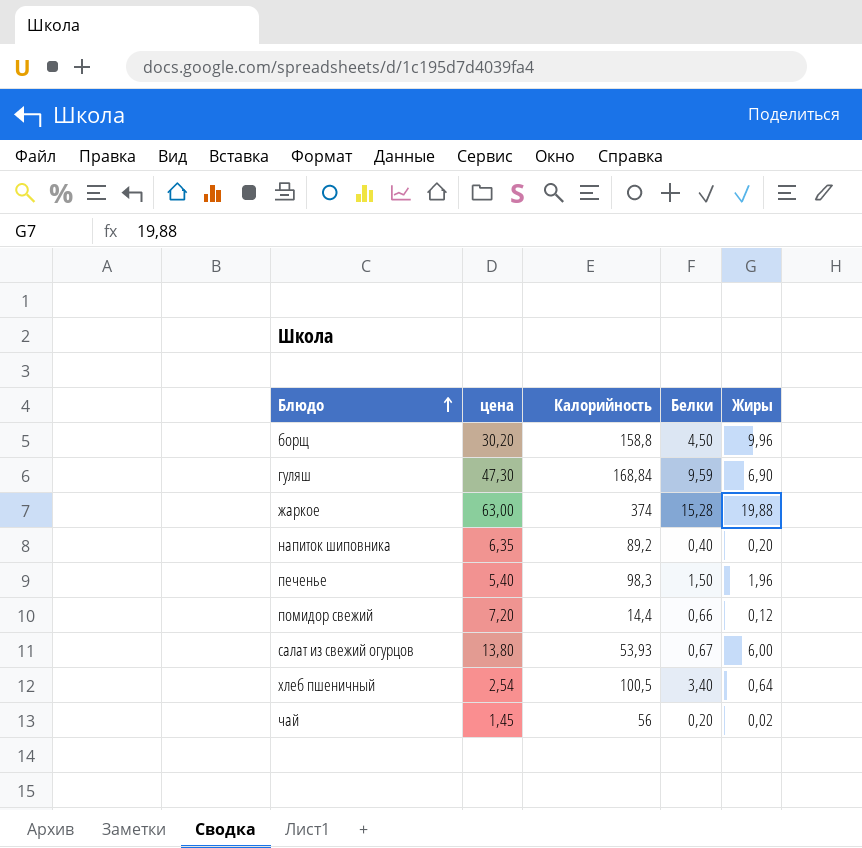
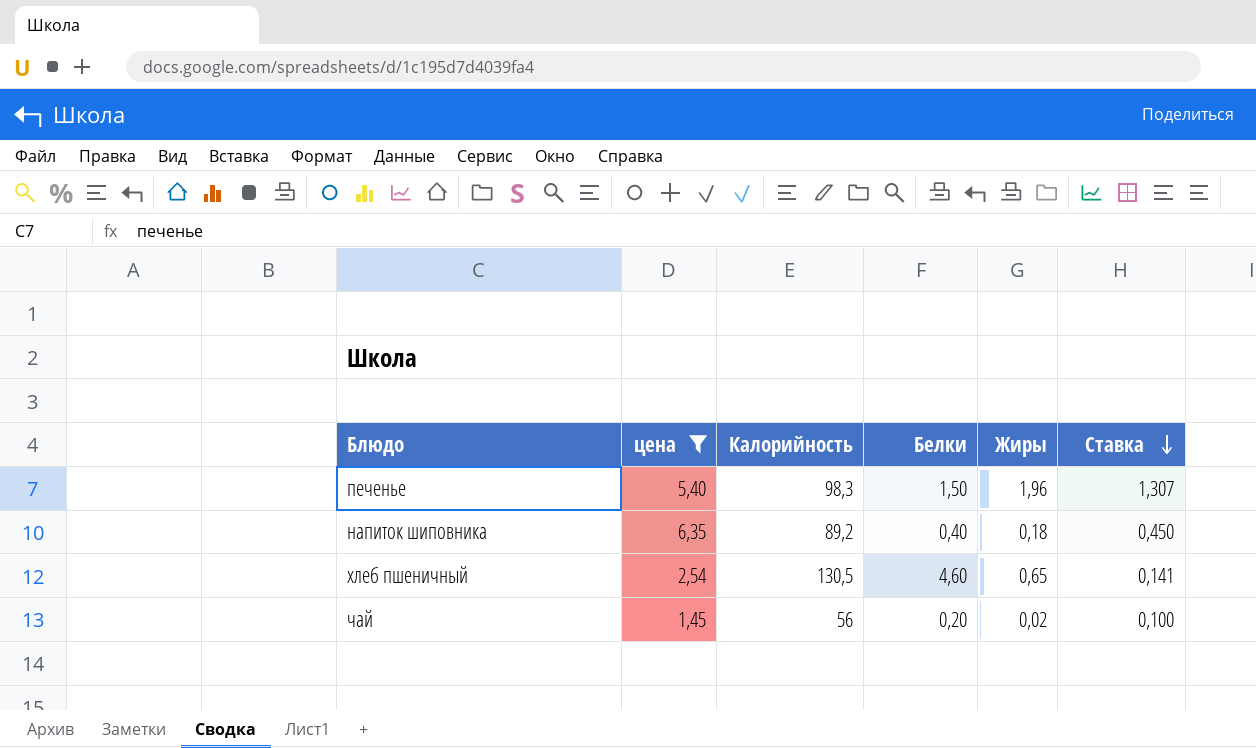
filter: none -> цена <= 6,35
row order: Блюдо ascending -> Ставка descending
column Ставка | formula: none -> [Жиры] / [Белки]
напиток шиповника | Жиры: 0,20 -> 0,18
хлеб пшеничный | Калорийность: 100,5 -> 130,5
хлеб пшеничный | Белки: 3,40 -> 4,60
хлеб пшеничный | Жиры: 0,64 -> 0,65

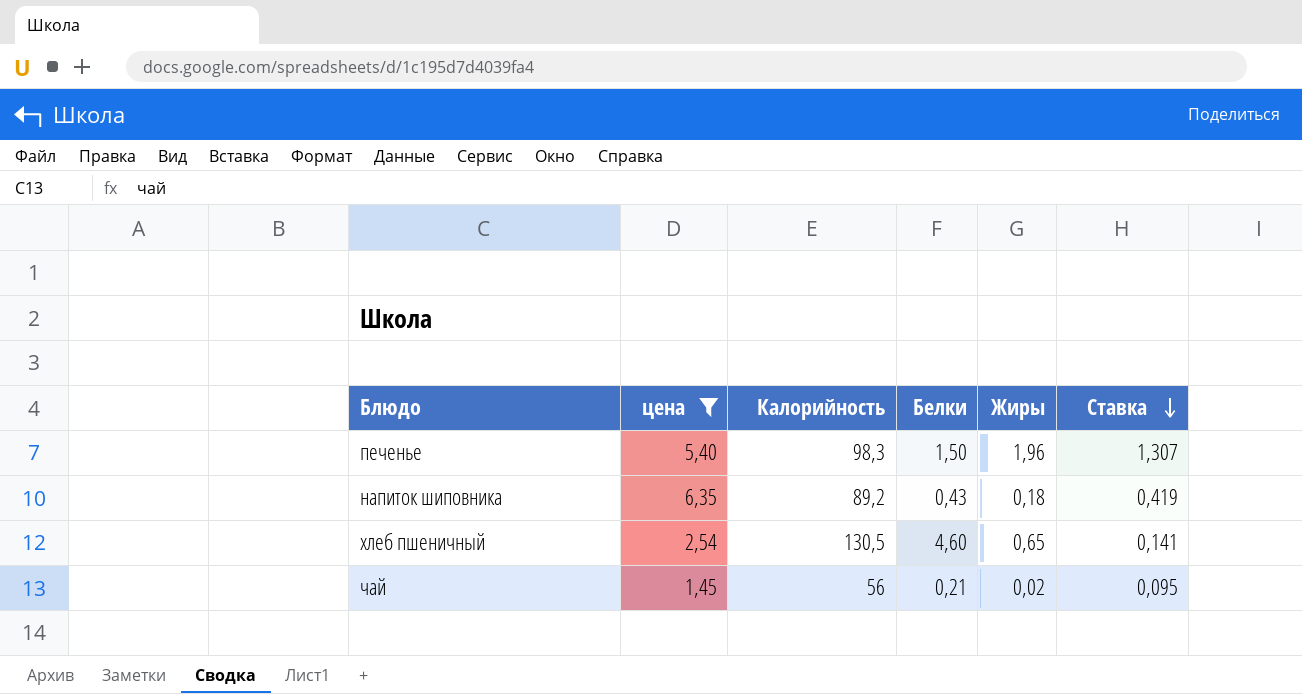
напиток шиповника | Белки: 0,40 -> 0,43
напиток шиповника | Ставка: 0,450 -> 0,419
чай | Белки: 0,20 -> 0,21
чай | Ставка: 0,100 -> 0,095

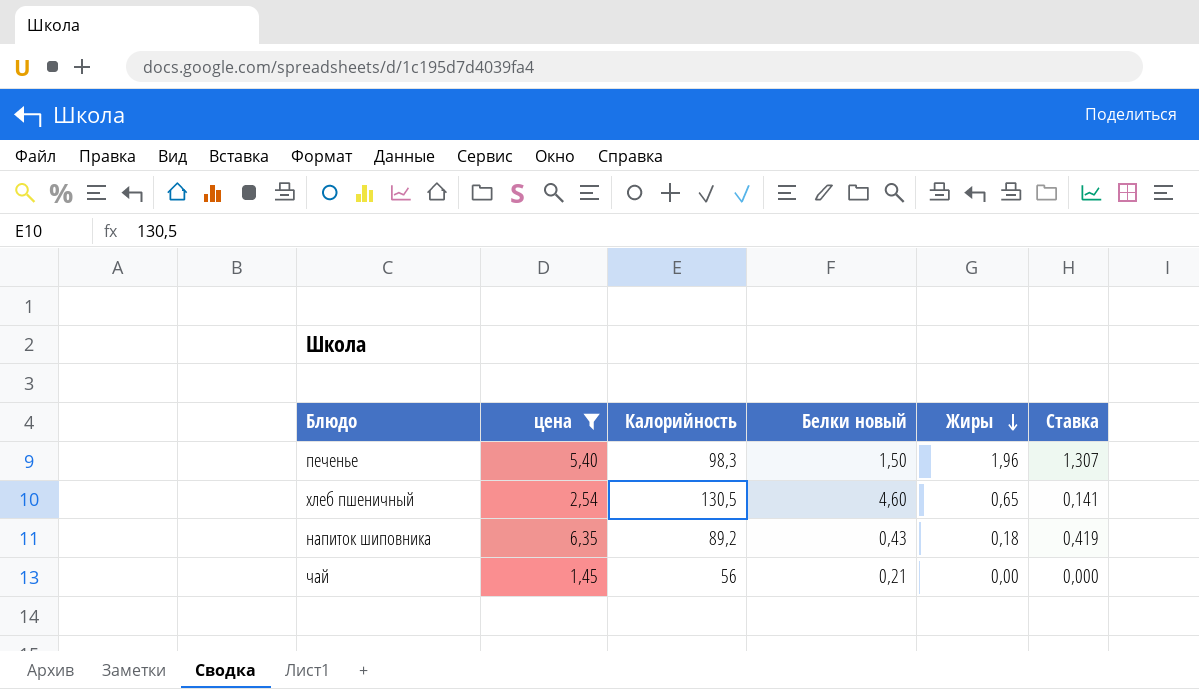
row order: Ставка descending -> Жиры descending
column name: Белки -> Белки новый
чай | Жиры: 0,02 -> 0,00
чай | Ставка: 0,095 -> 0,000

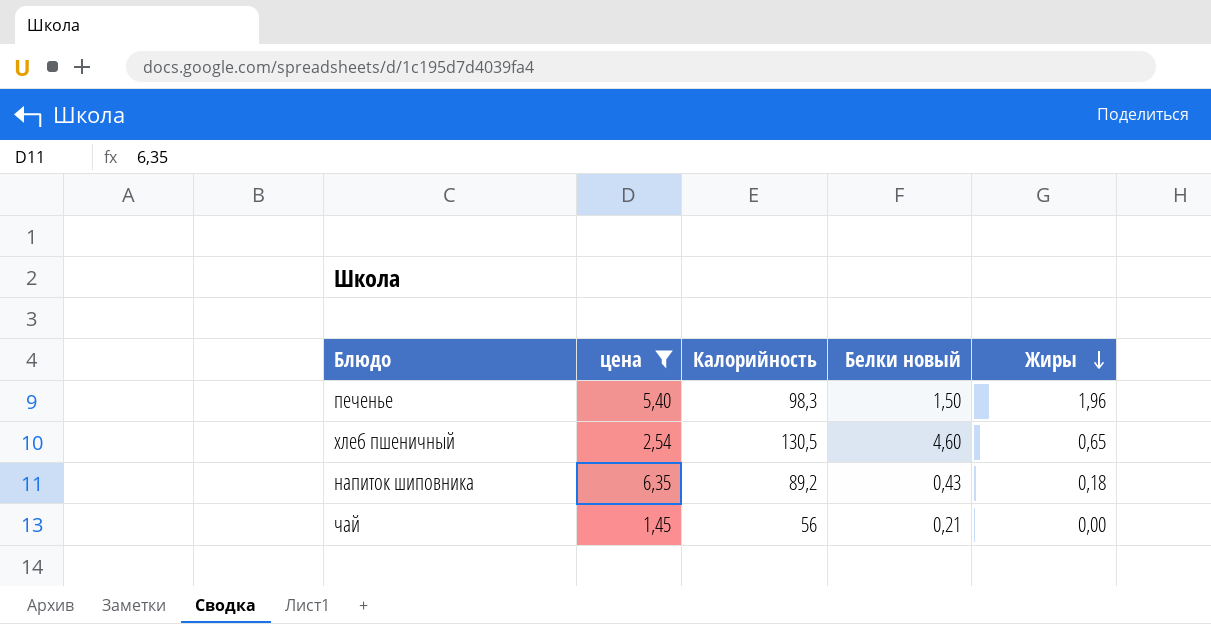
column Ставка | formula: [Жиры] / [Белки новый] -> none

